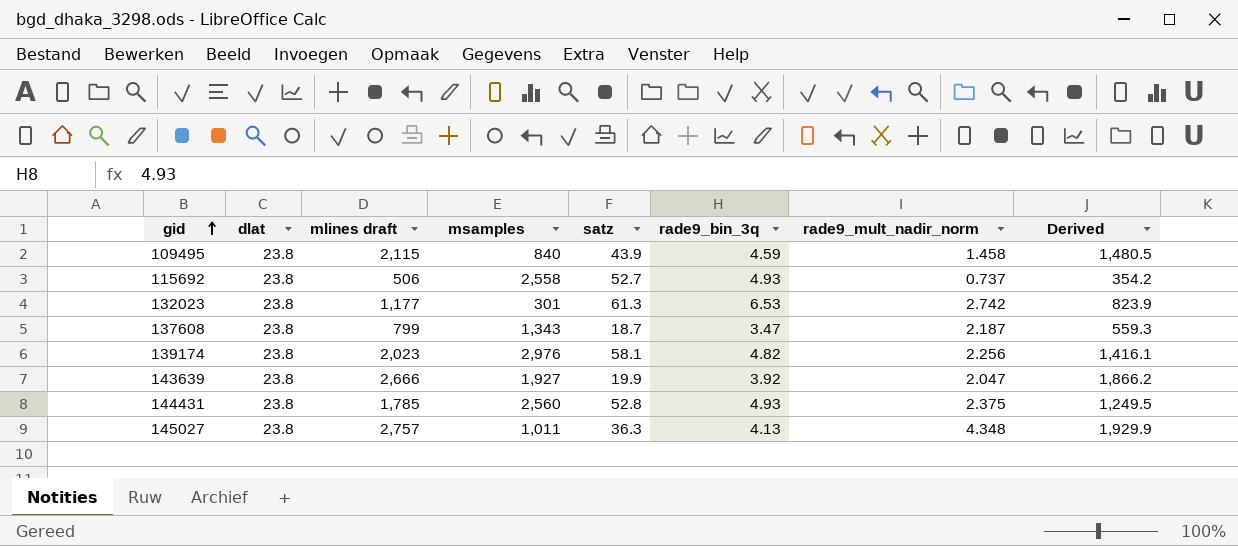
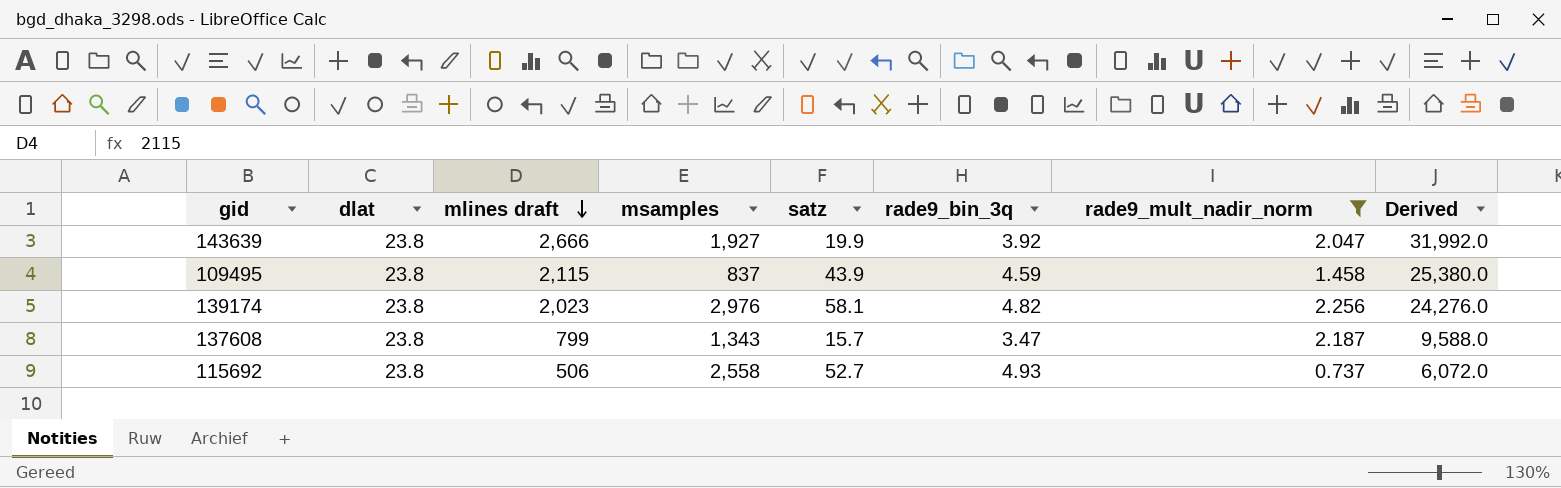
filter: none -> rade9_mult_nadir_norm <= 2.256
row order: gid ascending -> mlines draft descending
column Derived | formula: [mlines draft] * 0.7 -> [mlines draft] * 12
109495 | msamples: 840 -> 837
137608 | satz: 18.7 -> 15.7

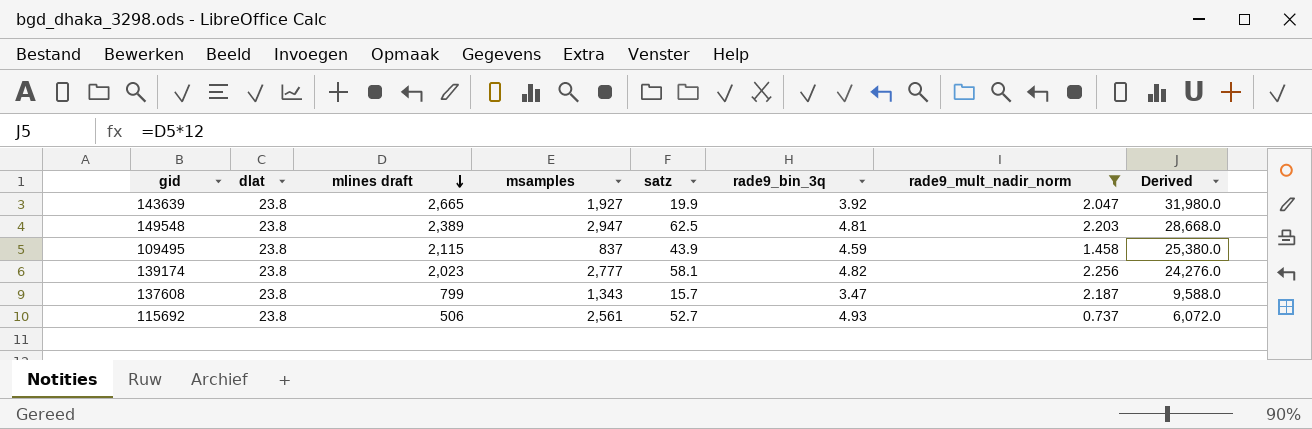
143639 | mlines draft: 2,666 -> 2,665
143639 | Derived: 31,992.0 -> 31,980.0
row 149548: none -> 23.8 | 2,389 | 2,947 | 62.5 | 4.81 | 2.203 | 28,668.0
139174 | msamples: 2,976 -> 2,777
115692 | msamples: 2,558 -> 2,561

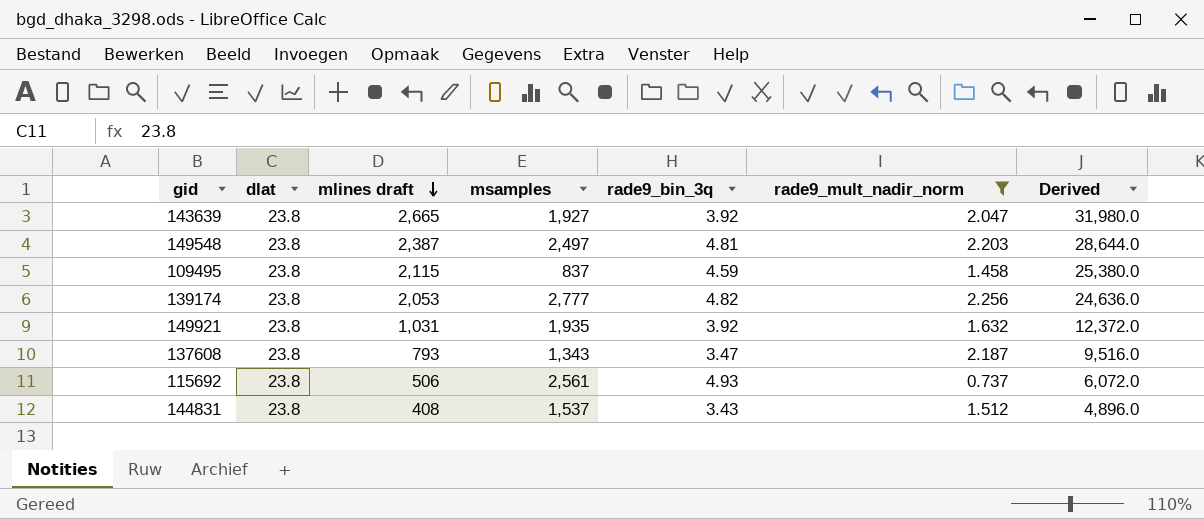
column satz | position: 5 -> none
149548 | mlines draft: 2,389 -> 2,387
149548 | msamples: 2,947 -> 2,497
149548 | Derived: 28,668.0 -> 28,644.0
139174 | mlines draft: 2,023 -> 2,053
139174 | Derived: 24,276.0 -> 24,636.0
row 149921: none -> 23.8 | 1,031 | 1,935 | 3.92 | 1.632 | 12,372.0
137608 | mlines draft: 799 -> 793
137608 | Derived: 9,588.0 -> 9,516.0
row 144831: none -> 23.8 | 408 | 1,537 | 3.43 | 1.512 | 4,896.0

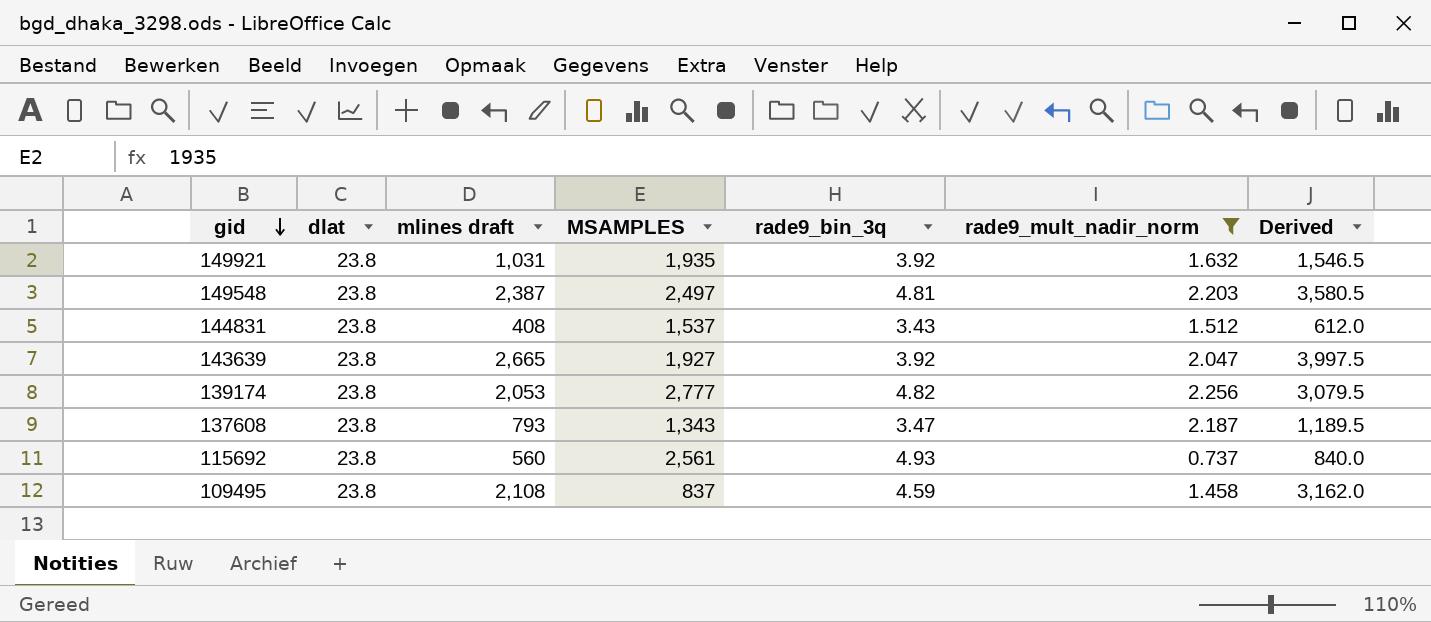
row order: mlines draft descending -> gid descending
column name: msamples -> MSAMPLES
column Derived | formula: [mlines draft] * 12 -> [mlines draft] * 1.5
115692 | mlines draft: 506 -> 560
109495 | mlines draft: 2,115 -> 2,108

